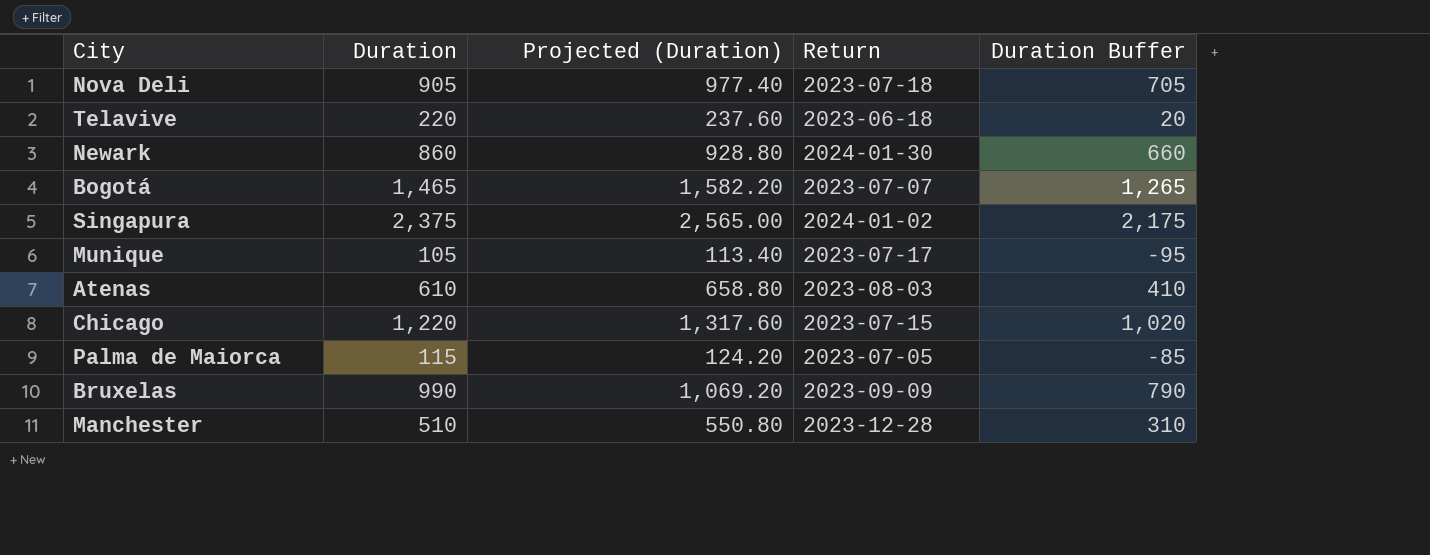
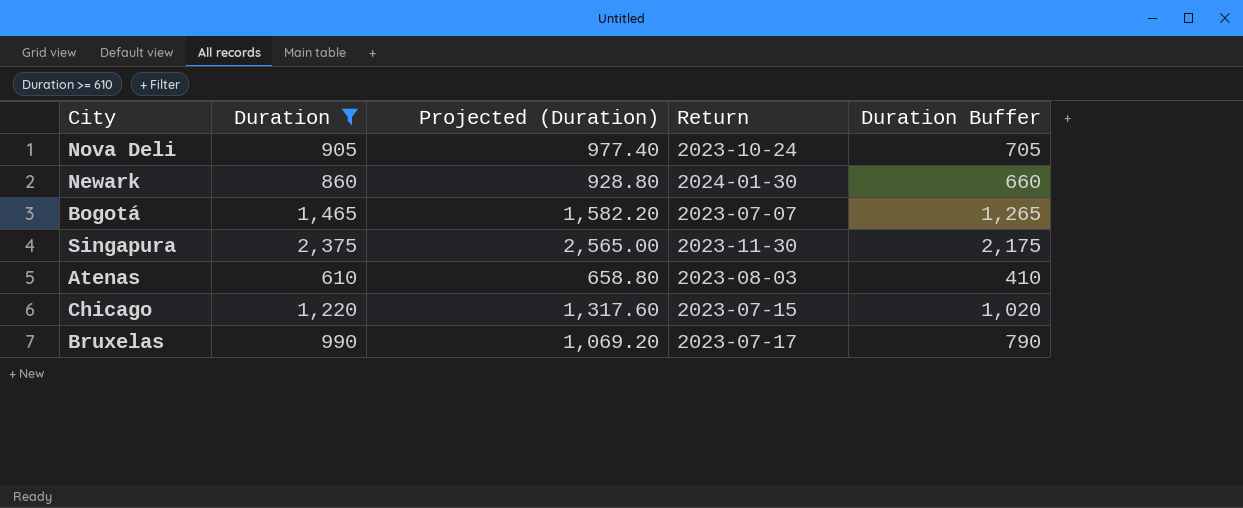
filter: none -> Duration >= 610
Nova Deli | Return: 2023-07-18 -> 2023-10-24
Singapura | Return: 2024-01-02 -> 2023-11-30
Bruxelas | Return: 2023-09-09 -> 2023-07-17

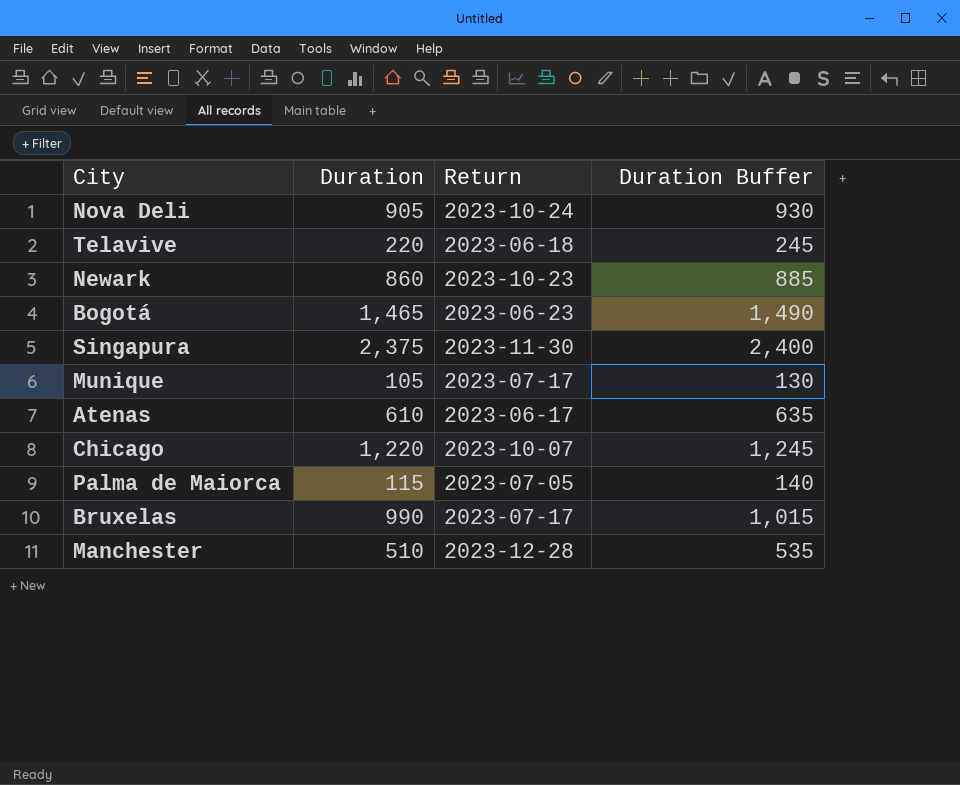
filter: Duration >= 610 -> none
column Projected (Duration) | formula: [Duration] * 1.08 -> none
column Duration Buffer | formula: [Duration] - 200 -> [Duration] + 25
Newark | Return: 2024-01-30 -> 2023-10-23
Bogotá | Return: 2023-07-07 -> 2023-06-23
Atenas | Return: 2023-08-03 -> 2023-06-17
Chicago | Return: 2023-07-15 -> 2023-10-07

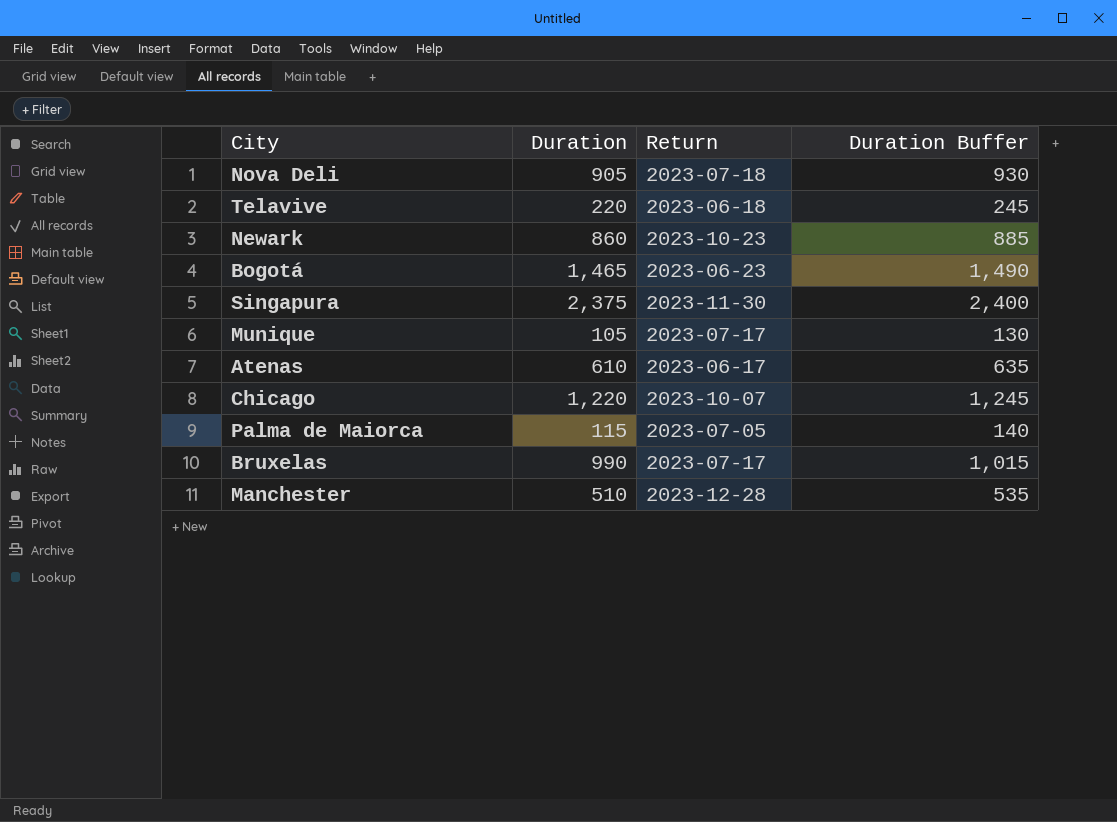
Nova Deli | Return: 2023-10-24 -> 2023-07-18

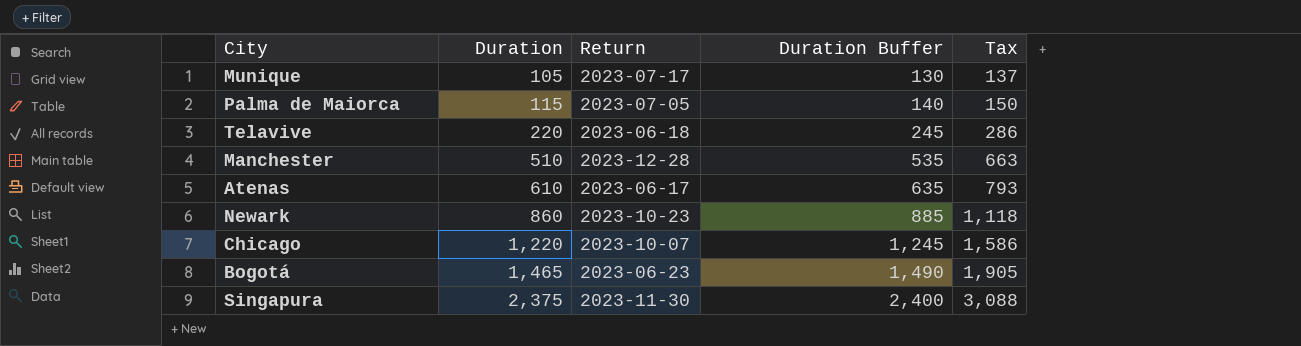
row order: none -> Duration ascending
column Tax | formula: none -> [Duration] * 1.3
row Nova Deli: 905 | 2023-07-18 | 930 -> none
row Bruxelas: 990 | 2023-07-17 | 1,015 -> none

